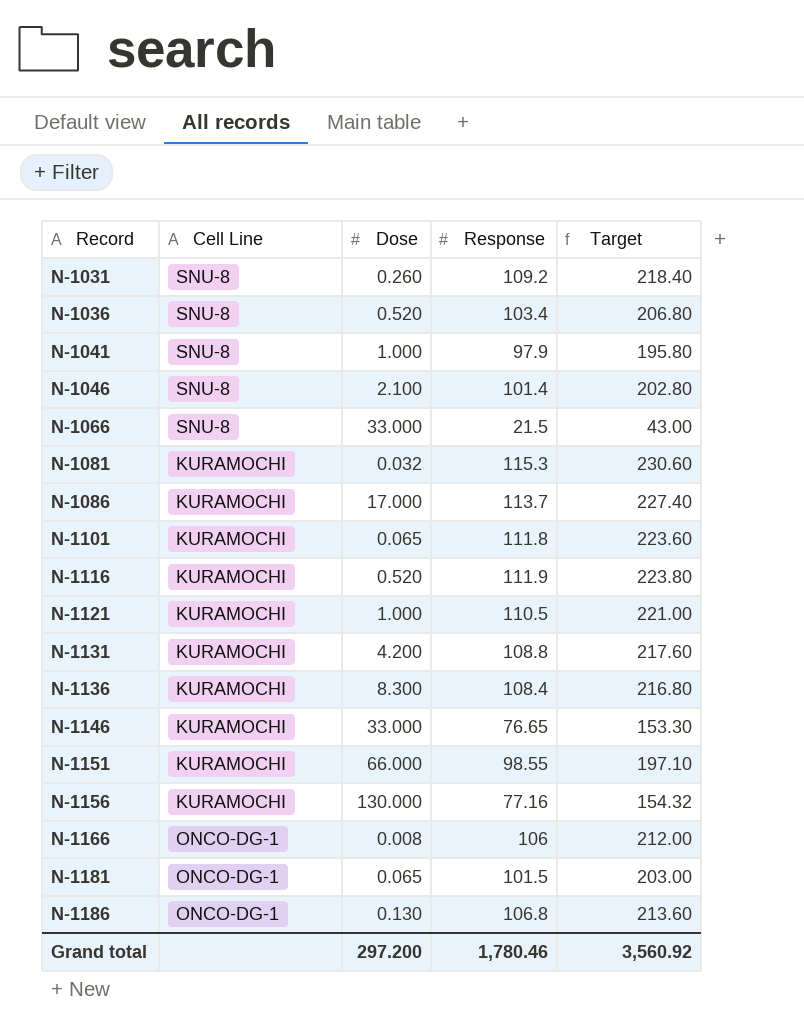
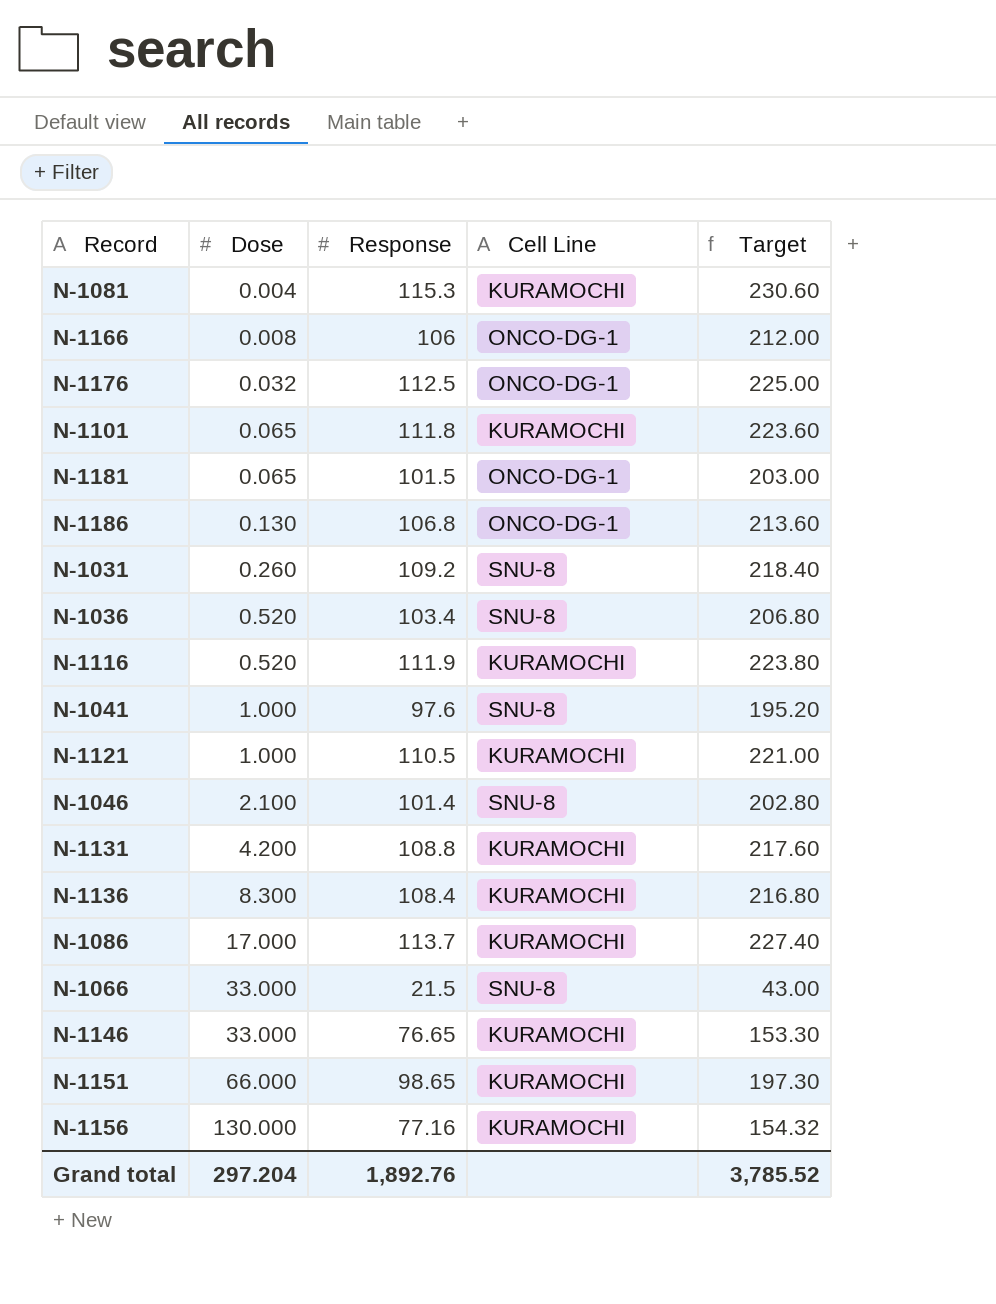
row order: Record ascending -> Dose ascending
column Cell Line | position: 2 -> 4
N-1081 | Dose: 0.032 -> 0.004
row N-1176: none -> 0.032 | 112.5 | ONCO-DG-1 | 225.00
N-1041 | Response: 97.9 -> 97.6
N-1041 | Target: 195.80 -> 195.20
N-1151 | Response: 98.55 -> 98.65
N-1151 | Target: 197.10 -> 197.30
Grand total | Dose: 297.200 -> 297.204
Grand total | Response: 1,780.46 -> 1,892.76
Grand total | Target: 3,560.92 -> 3,785.52

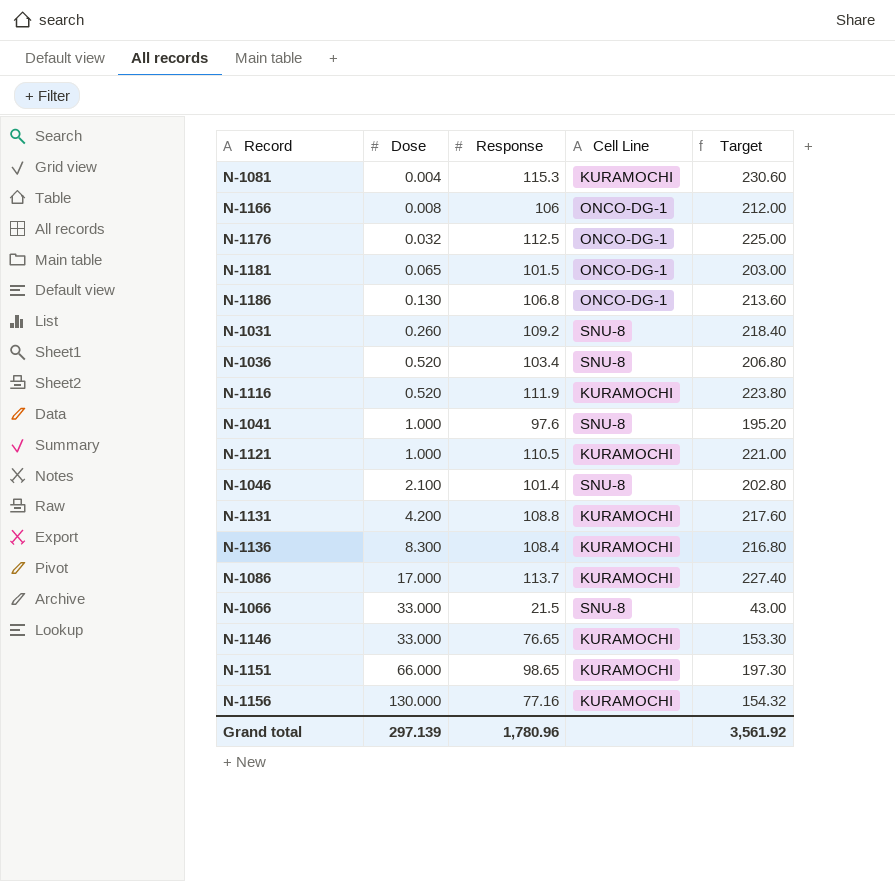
row N-1101: 0.065 | 111.8 | KURAMOCHI | 223.60 -> none
Grand total | Dose: 297.204 -> 297.139
Grand total | Response: 1,892.76 -> 1,780.96
Grand total | Target: 3,785.52 -> 3,561.92

